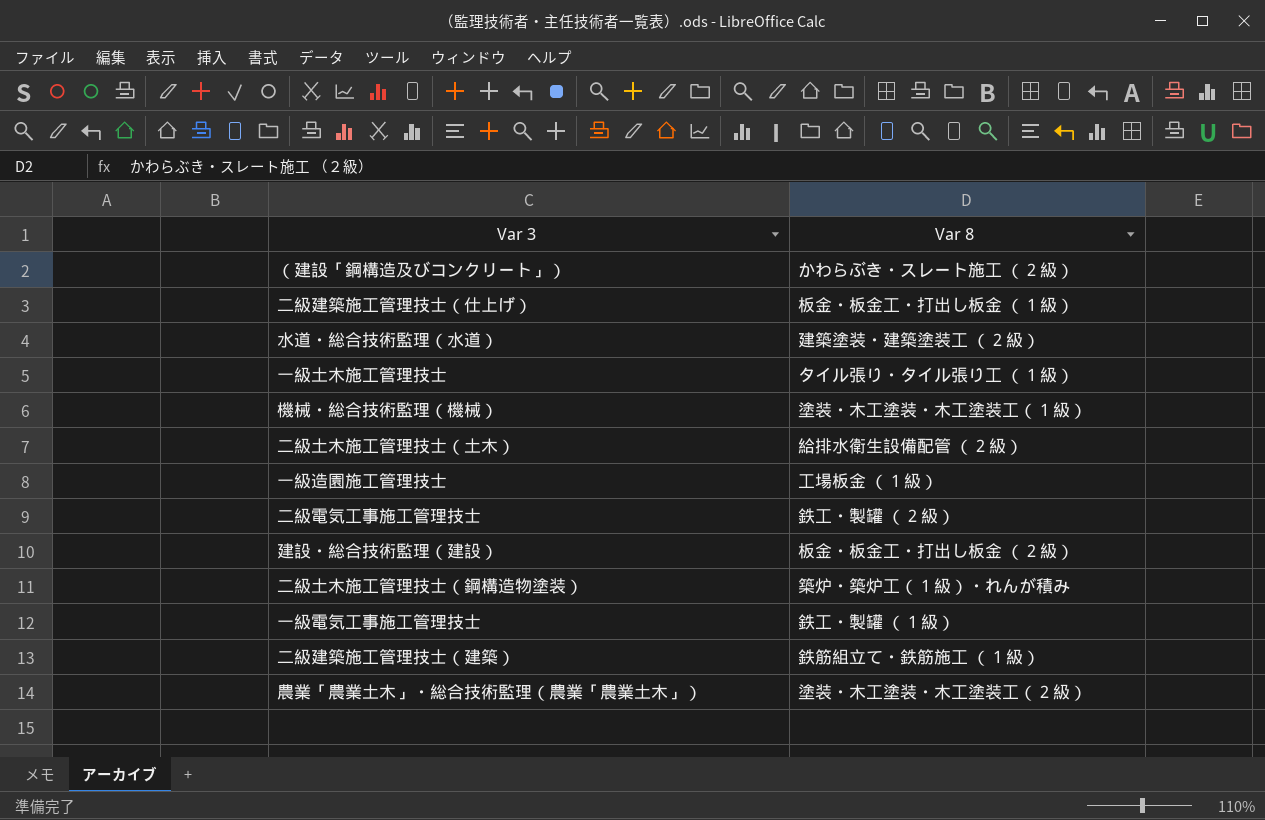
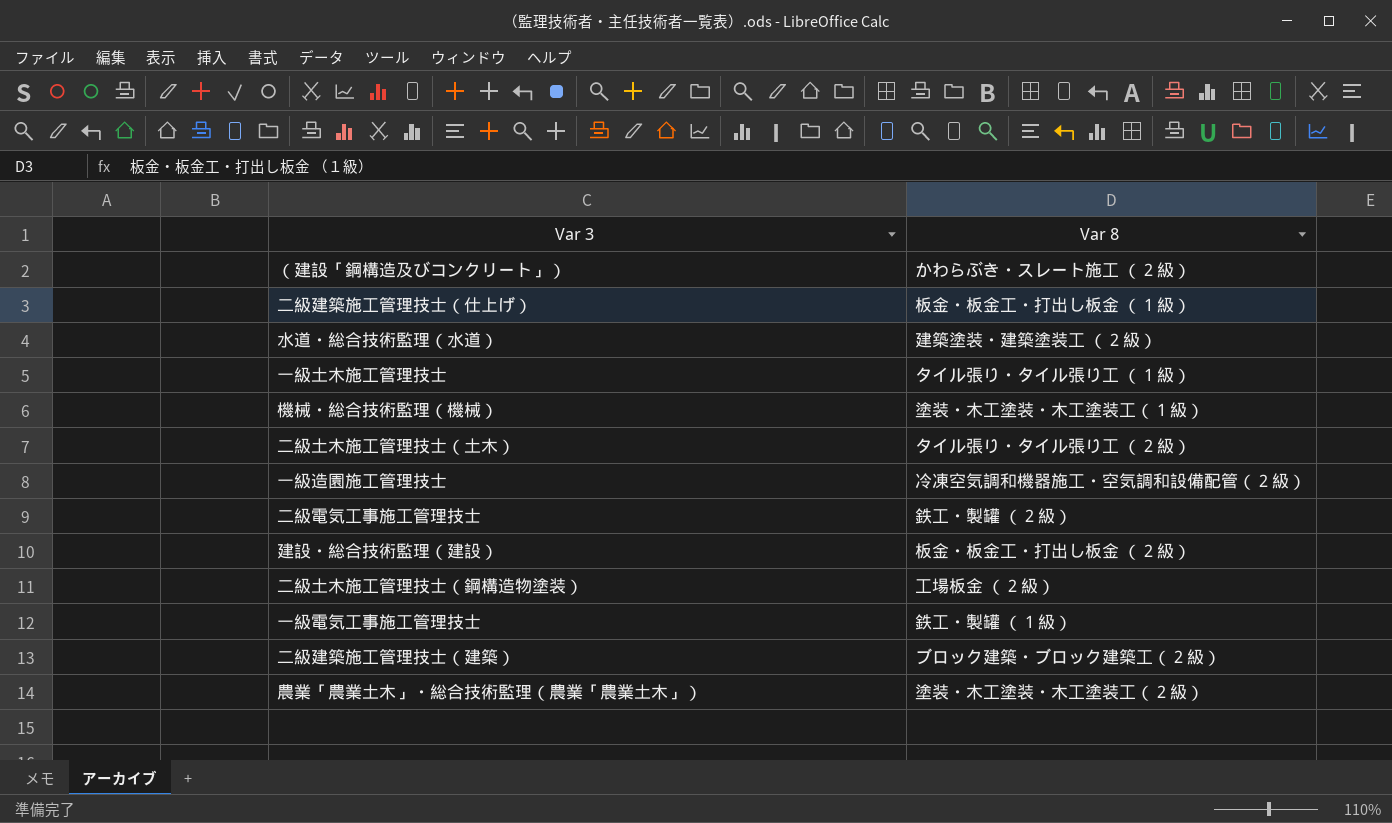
二級土木施工管理技士（土木） | Var 8: 給排水衛生設備配管 （２級） -> タイル張り・タイル張り工 （２級）
一級造園施工管理技士 | Var 8: 工場板金 （１級） -> 冷凍空気調和機器施工・空気調和設備配管（２級）
二級土木施工管理技士（鋼構造物塗装） | Var 8: 築炉・築炉工（１級）・れんが積み -> 工場板金 （２級）
二級建築施工管理技士（建築） | Var 8: 鉄筋組立て・鉄筋施工 （１級） -> ブロック建築・ブロック建築工（２級）

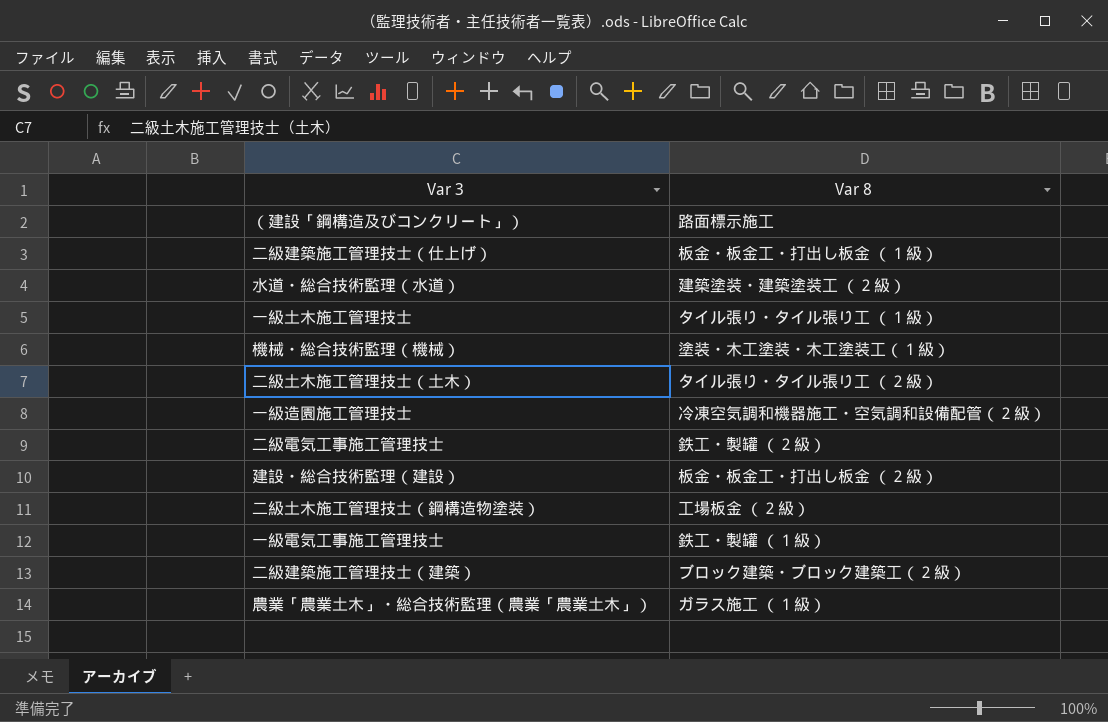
（建設「鋼構造及びコンクリート」） | Var 8: かわらぶき・スレート施工 （２級） -> 路面標示施工
農業「農業土木」・総合技術監理（農業「農業土木」） | Var 8: 塗装・木工塗装・木工塗装工（２級） -> ガラス施工 （１級）

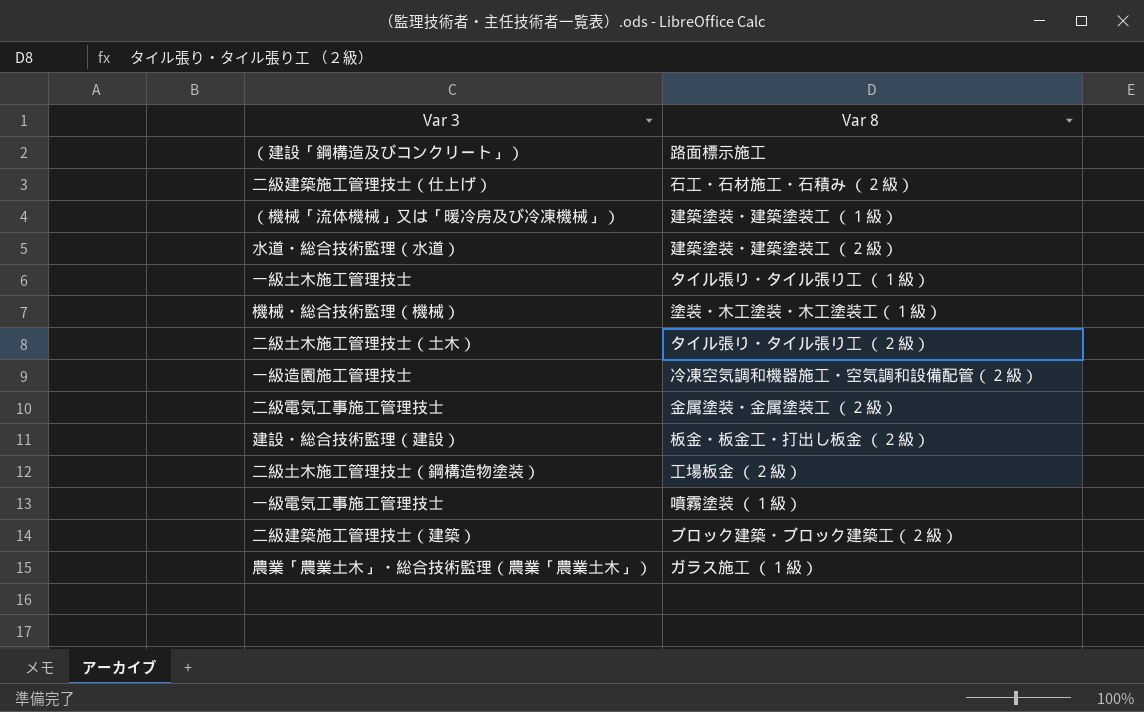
二級建築施工管理技士（仕上げ） | Var 8: 板金・板金工・打出し板金 （１級） -> 石工・石材施工・石積み （２級）
row （機械「流体機械」又は「暖冷房及び冷凍機械」）: none -> 建築塗装・建築塗装工 （１級）
二級電気工事施工管理技士 | Var 8: 鉄工・製罐 （２級） -> 金属塗装・金属塗装工 （２級）
一級電気工事施工管理技士 | Var 8: 鉄工・製罐 （１級） -> 噴霧塗装 （１級）

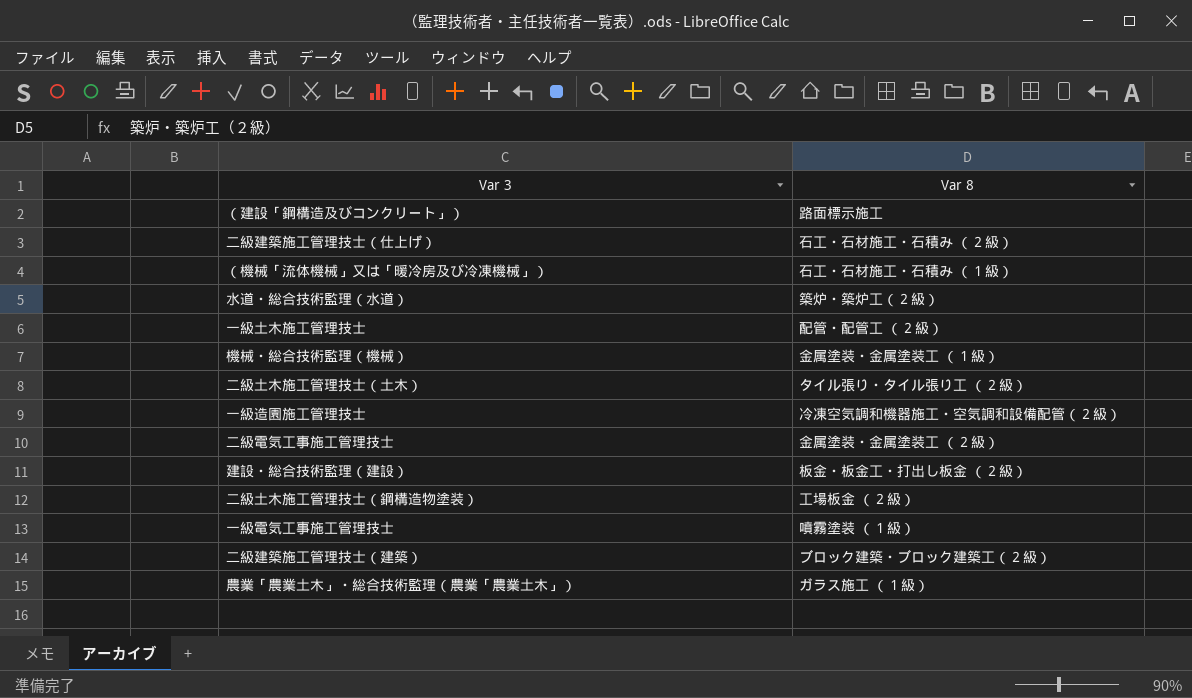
（機械「流体機械」又は「暖冷房及び冷凍機械」） | Var 8: 建築塗装・建築塗装工 （１級） -> 石工・石材施工・石積み （１級）
水道・総合技術監理（水道） | Var 8: 建築塗装・建築塗装工 （２級） -> 築炉・築炉工（２級）
一級土木施工管理技士 | Var 8: タイル張り・タイル張り工 （１級） -> 配管・配管工 （２級）
機械・総合技術監理（機械） | Var 8: 塗装・木工塗装・木工塗装工（１級） -> 金属塗装・金属塗装工 （１級）

